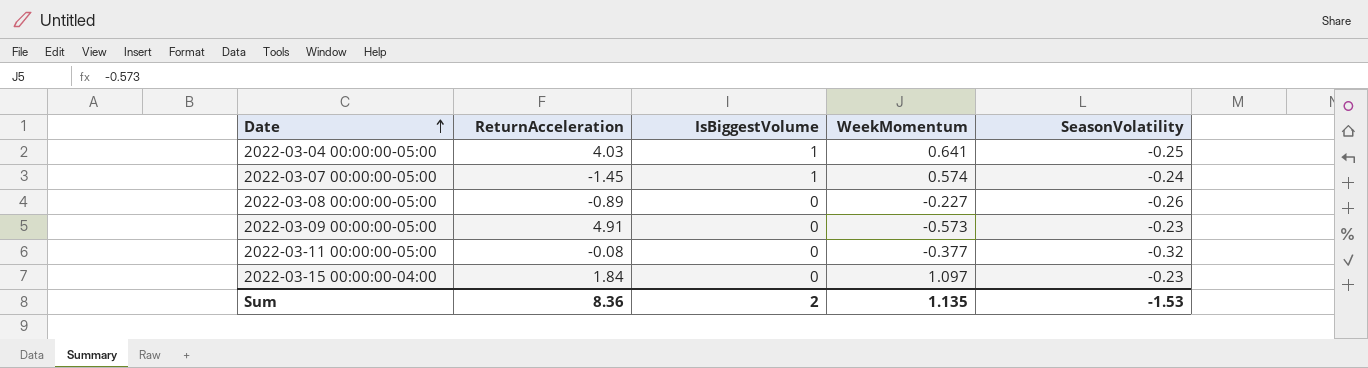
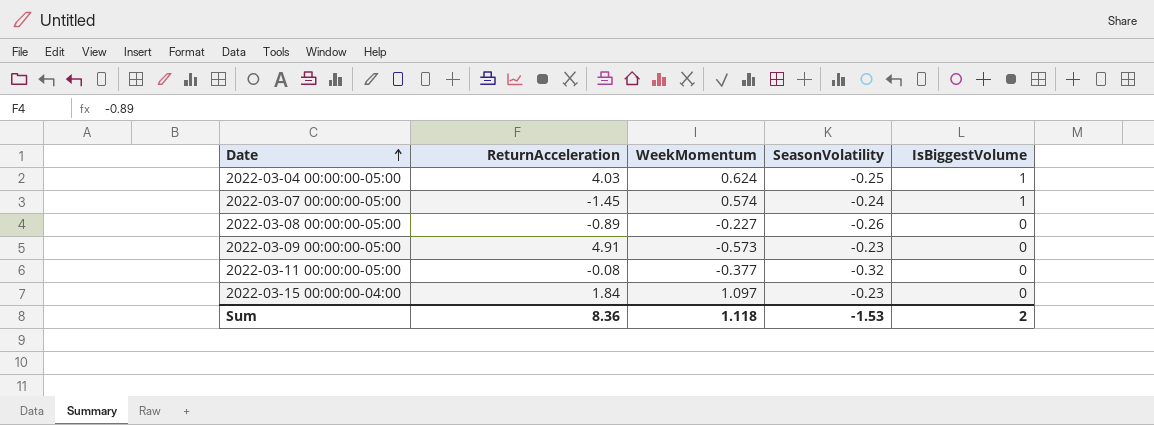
column IsBiggestVolume | position: 3 -> 5
2022-03-04 00:00:00-05:00 | WeekMomentum: 0.641 -> 0.624
Sum | WeekMomentum: 1.135 -> 1.118

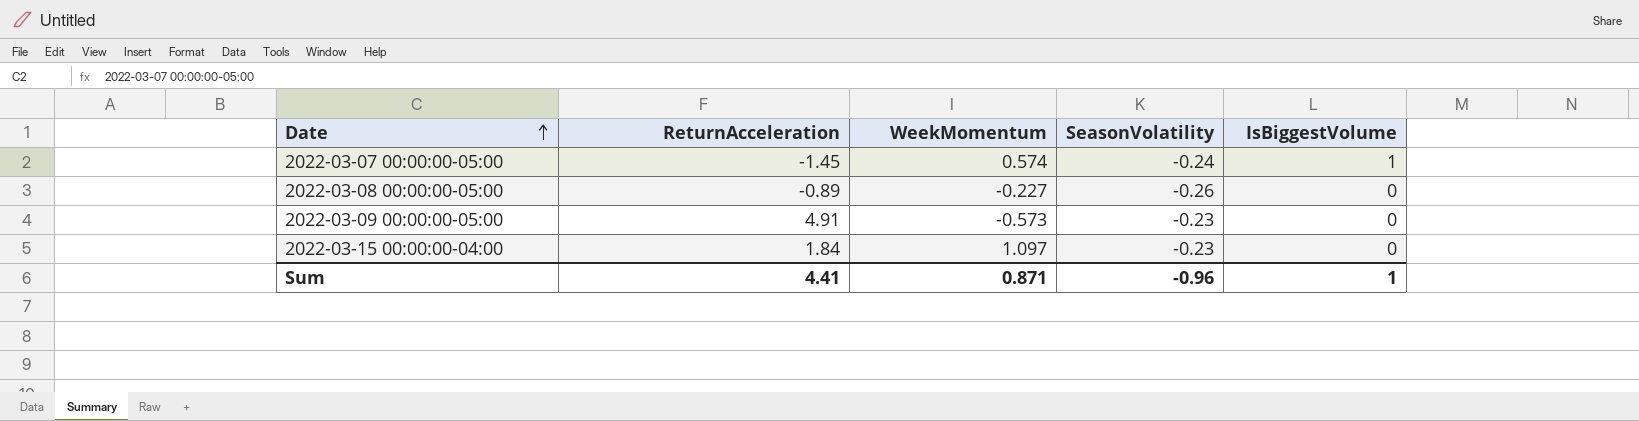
row 2022-03-04 00:00:00-05:00: 4.03 | 0.624 | -0.25 | 1 -> none
row 2022-03-11 00:00:00-05:00: -0.08 | -0.377 | -0.32 | 0 -> none
Sum | ReturnAcceleration: 8.36 -> 4.41
Sum | WeekMomentum: 1.118 -> 0.871
Sum | SeasonVolatility: -1.53 -> -0.96
Sum | IsBiggestVolume: 2 -> 1

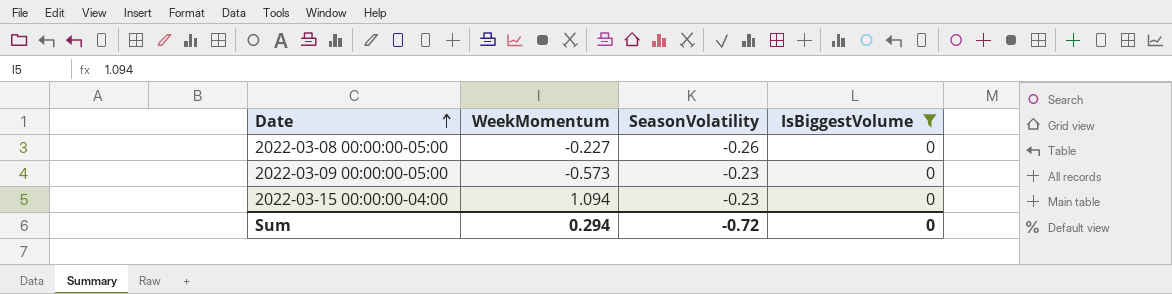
filter: none -> IsBiggestVolume = 0
column ReturnAcceleration | position: 2 -> none
2022-03-15 00:00:00-04:00 | WeekMomentum: 1.097 -> 1.094
Sum | WeekMomentum: 0.871 -> 0.294
Sum | SeasonVolatility: -0.96 -> -0.72
Sum | IsBiggestVolume: 1 -> 0

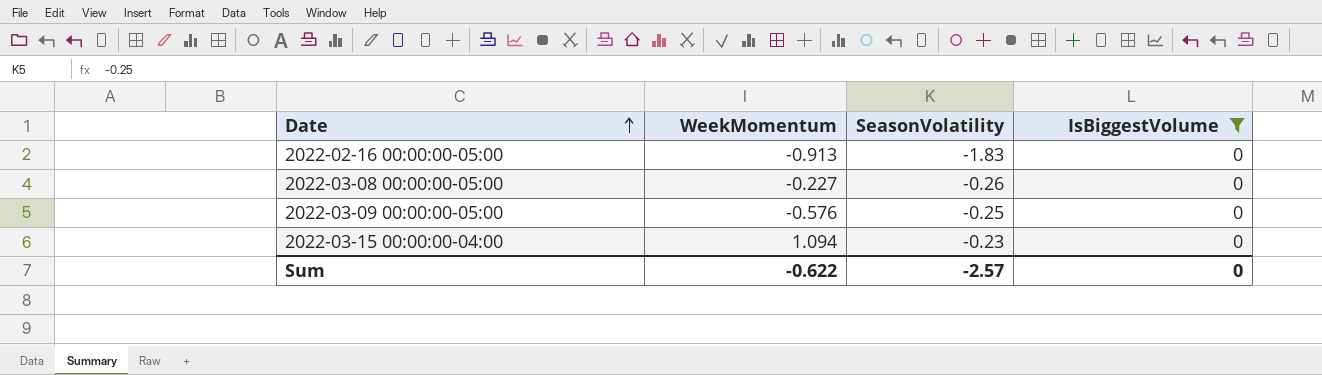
row 2022-02-16 00:00:00-05:00: none -> -0.913 | -1.83 | 0
2022-03-09 00:00:00-05:00 | WeekMomentum: -0.573 -> -0.576
2022-03-09 00:00:00-05:00 | SeasonVolatility: -0.23 -> -0.25
Sum | WeekMomentum: 0.294 -> -0.622
Sum | SeasonVolatility: -0.72 -> -2.57

